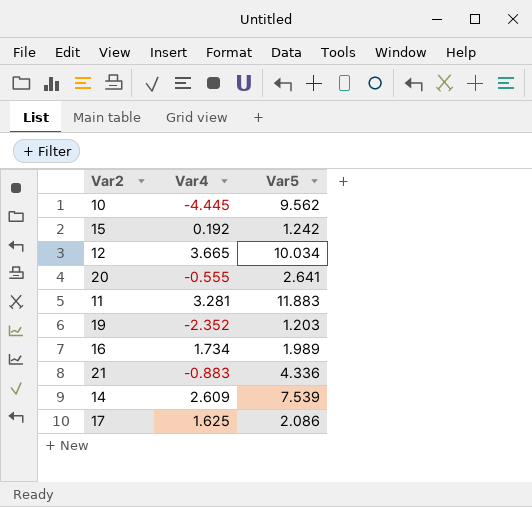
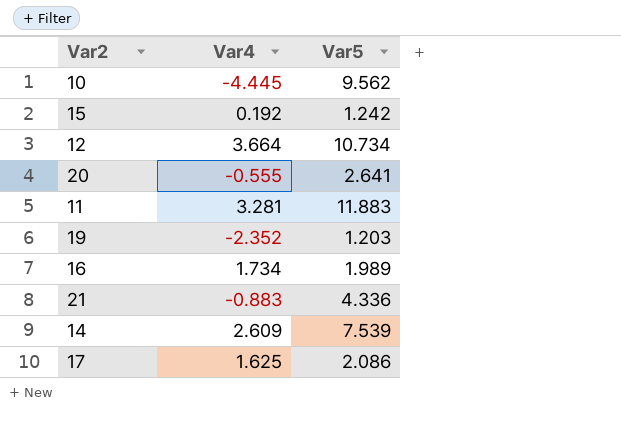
12 | Var4: 3.665 -> 3.664
12 | Var5: 10.034 -> 10.734

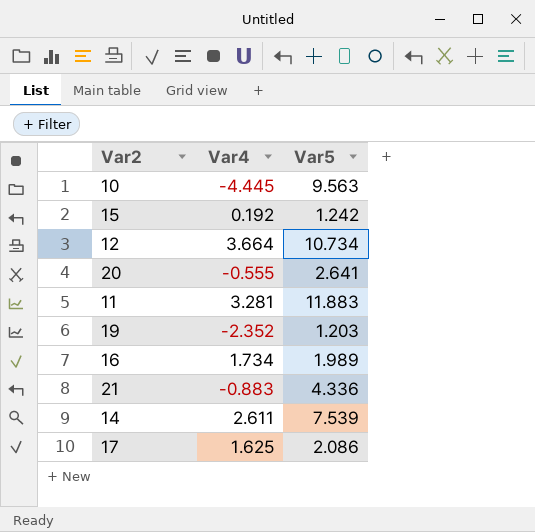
10 | Var5: 9.562 -> 9.563
14 | Var4: 2.609 -> 2.611

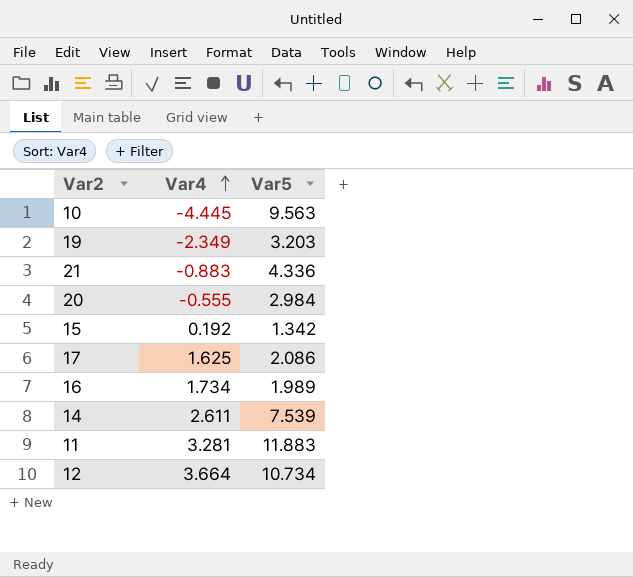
row order: none -> Var4 ascending
19 | Var4: -2.352 -> -2.349
19 | Var5: 1.203 -> 3.203
20 | Var5: 2.641 -> 2.984
15 | Var5: 1.242 -> 1.342

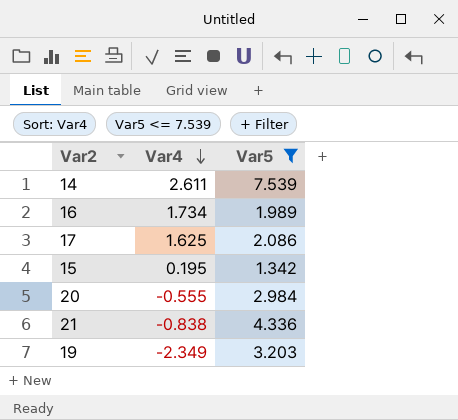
filter: none -> Var5 <= 7.539
row order: Var4 ascending -> Var4 descending
15 | Var4: 0.192 -> 0.195
21 | Var4: -0.883 -> -0.838

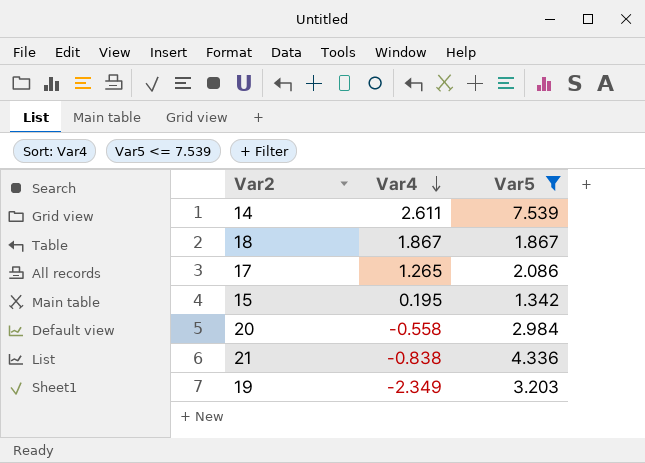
row 16: 1.734 | 1.989 -> none
row 18: none -> 1.867 | 1.867
17 | Var4: 1.625 -> 1.265
20 | Var4: -0.555 -> -0.558

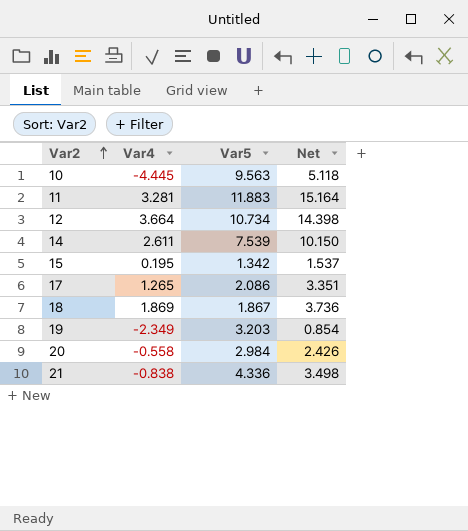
filter: Var5 <= 7.539 -> none
row order: Var4 descending -> Var2 ascending
column Net | formula: none -> [Var4] + [Var5]
18 | Var4: 1.867 -> 1.869

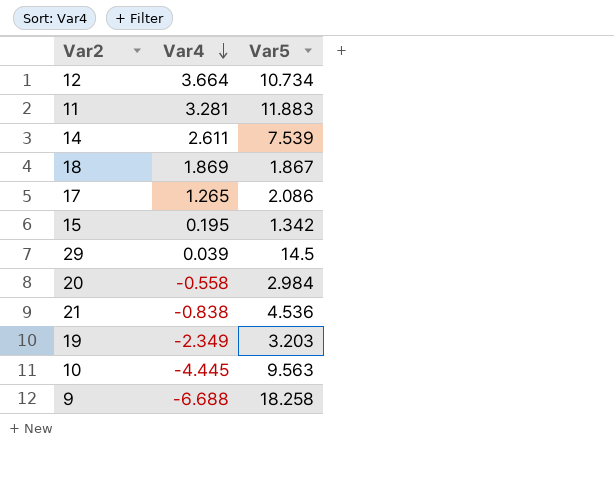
row order: Var2 ascending -> Var4 descending
column Net | formula: [Var4] + [Var5] -> none
row 29: none -> 0.039 | 14.5
21 | Var5: 4.336 -> 4.536
row 9: none -> -6.688 | 18.258

